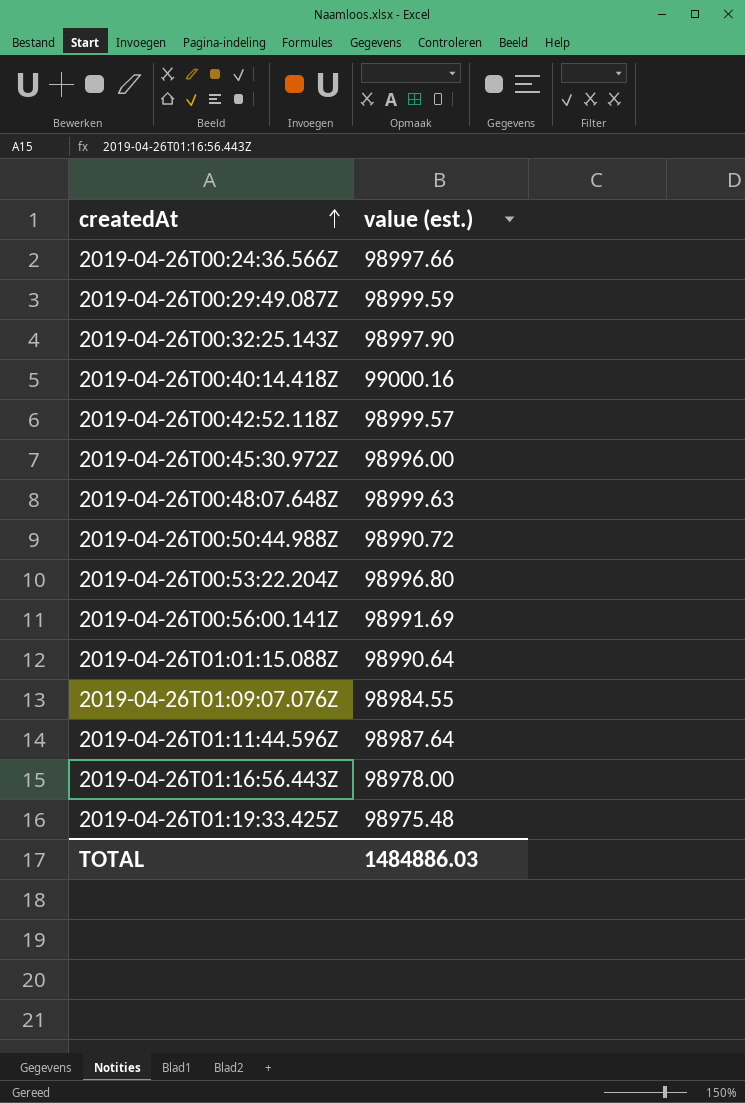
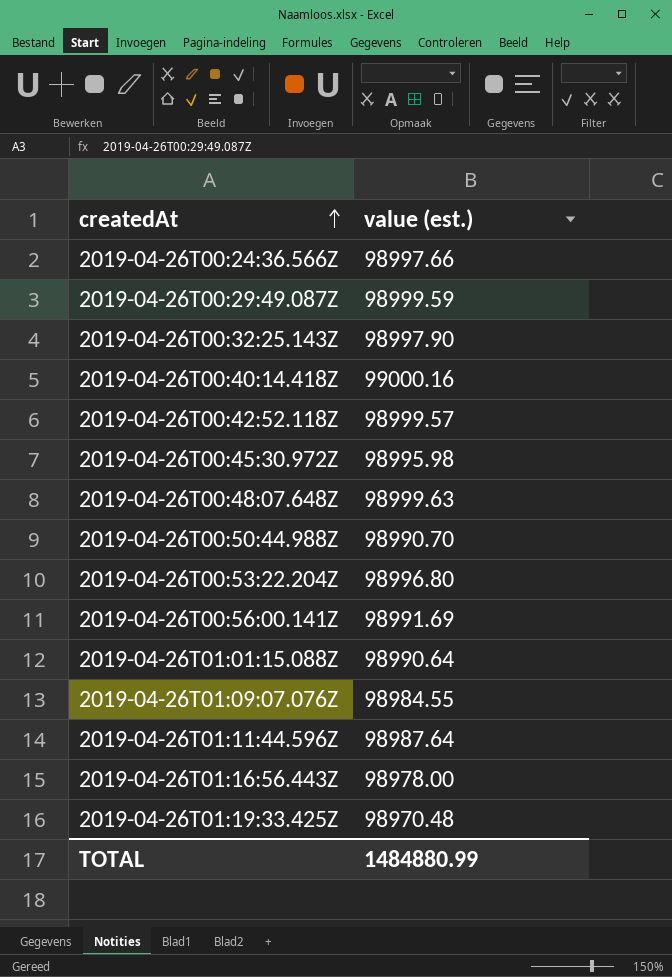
2019-04-26T00:45:30.972Z | value (est.): 98996.00 -> 98995.98
2019-04-26T00:50:44.988Z | value (est.): 98990.72 -> 98990.70
2019-04-26T01:19:33.425Z | value (est.): 98975.48 -> 98970.48
TOTAL | value (est.): 1484886.03 -> 1484880.99

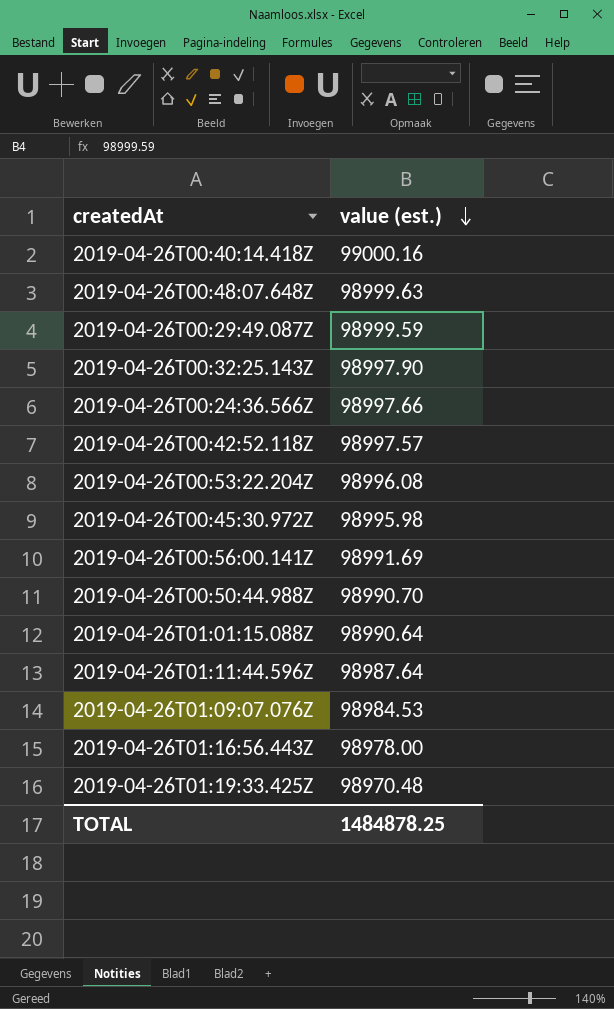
row order: createdAt ascending -> value (est.) descending
2019-04-26T00:42:52.118Z | value (est.): 98999.57 -> 98997.57
2019-04-26T00:53:22.204Z | value (est.): 98996.80 -> 98996.08
2019-04-26T01:09:07.076Z | value (est.): 98984.55 -> 98984.53
TOTAL | value (est.): 1484880.99 -> 1484878.25

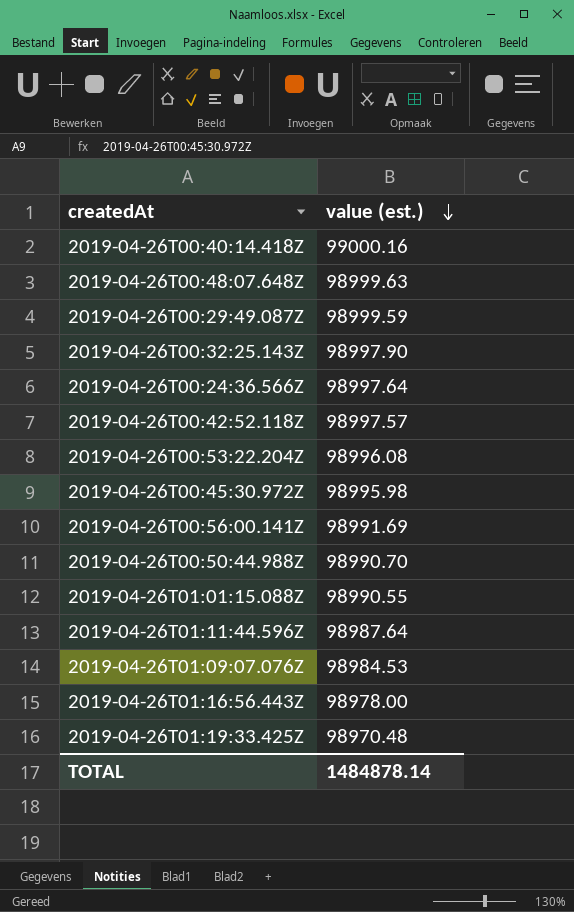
2019-04-26T00:24:36.566Z | value (est.): 98997.66 -> 98997.64
2019-04-26T01:01:15.088Z | value (est.): 98990.64 -> 98990.55
TOTAL | value (est.): 1484878.25 -> 1484878.14

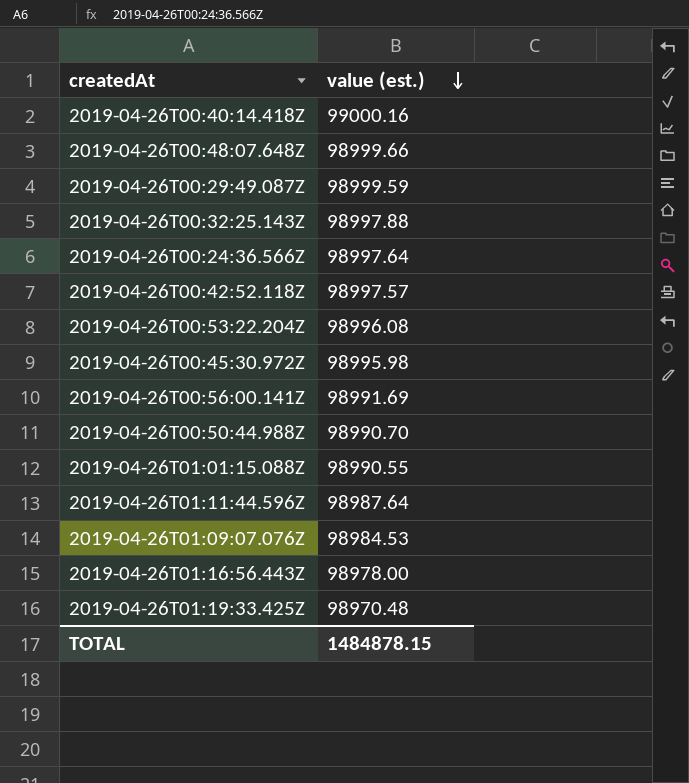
2019-04-26T00:48:07.648Z | value (est.): 98999.63 -> 98999.66
2019-04-26T00:32:25.143Z | value (est.): 98997.90 -> 98997.88
TOTAL | value (est.): 1484878.14 -> 1484878.15

